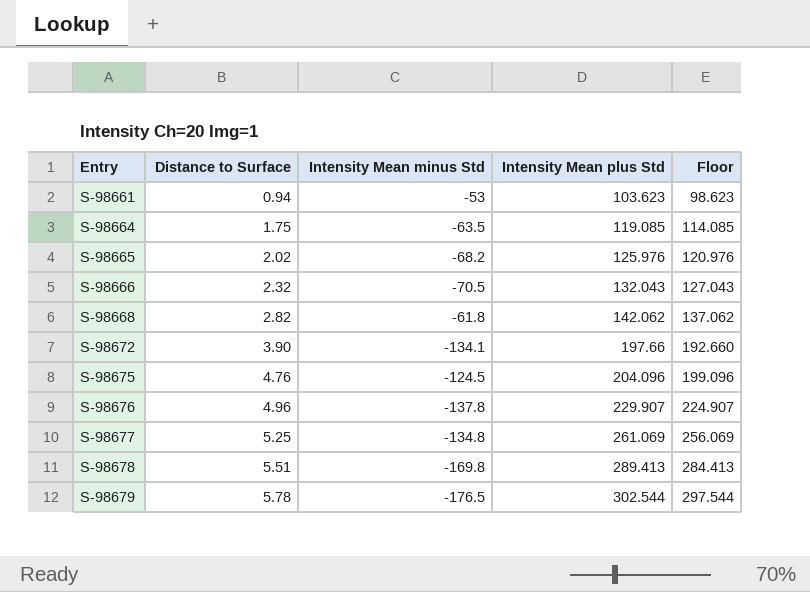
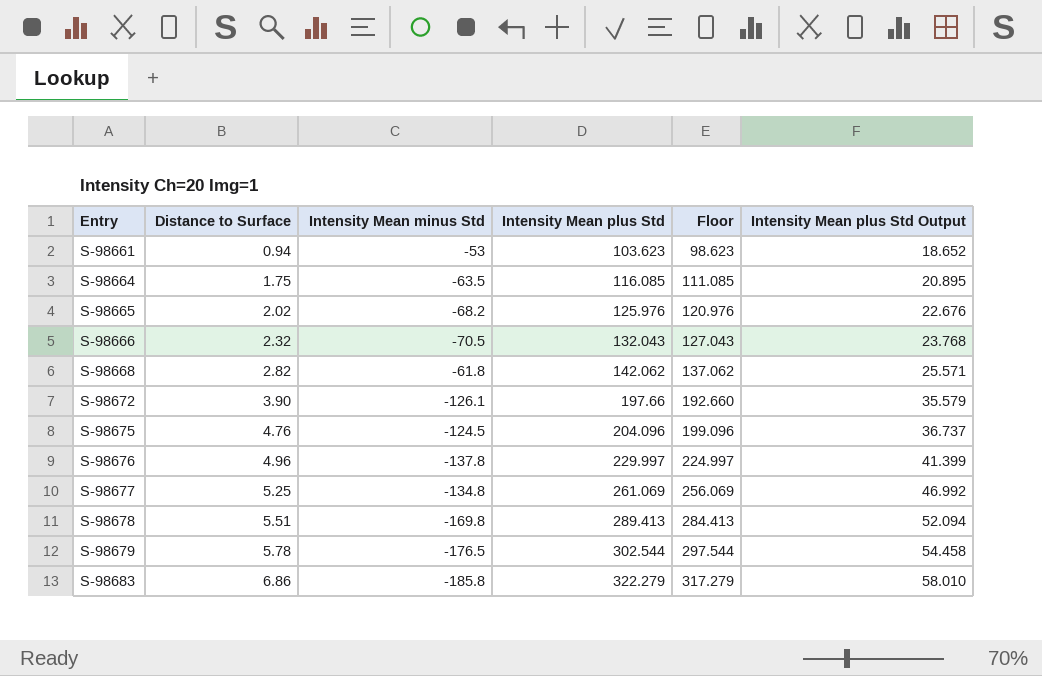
column Intensity Mean plus Std Output | formula: none -> [Intensity Mean plus Std] * 0.18
S-98664 | Intensity Mean plus Std: 119.085 -> 116.085
S-98664 | Floor: 114.085 -> 111.085
S-98672 | Intensity Mean minus Std: -134.1 -> -126.1
S-98676 | Intensity Mean plus Std: 229.907 -> 229.997
S-98676 | Floor: 224.907 -> 224.997
row S-98683: none -> 6.86 | -185.8 | 322.279 | 317.279 | 58.010

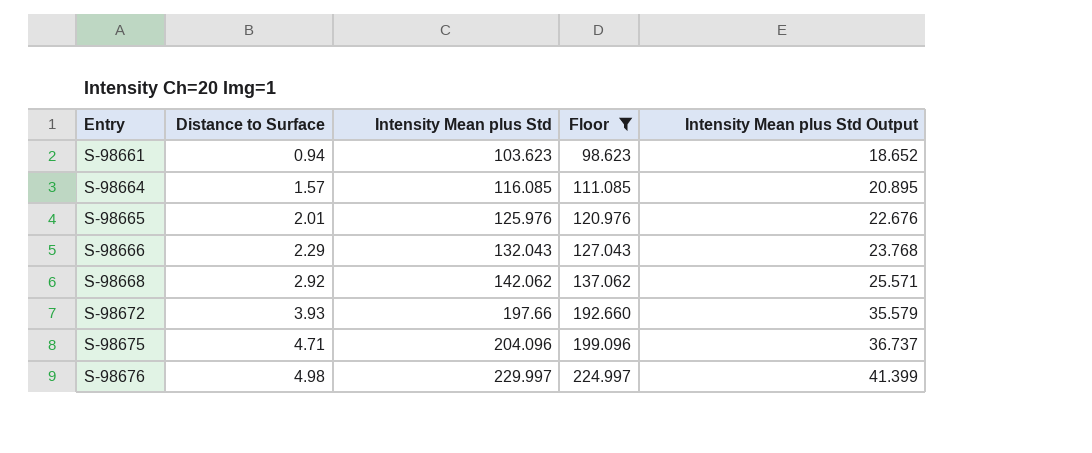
filter: none -> Floor <= 224.997
column Intensity Mean minus Std | position: 3 -> none
S-98664 | Distance to Surface: 1.75 -> 1.57
S-98665 | Distance to Surface: 2.02 -> 2.01
S-98666 | Distance to Surface: 2.32 -> 2.29
S-98668 | Distance to Surface: 2.82 -> 2.92
S-98672 | Distance to Surface: 3.90 -> 3.93
S-98675 | Distance to Surface: 4.76 -> 4.71
S-98676 | Distance to Surface: 4.96 -> 4.98

